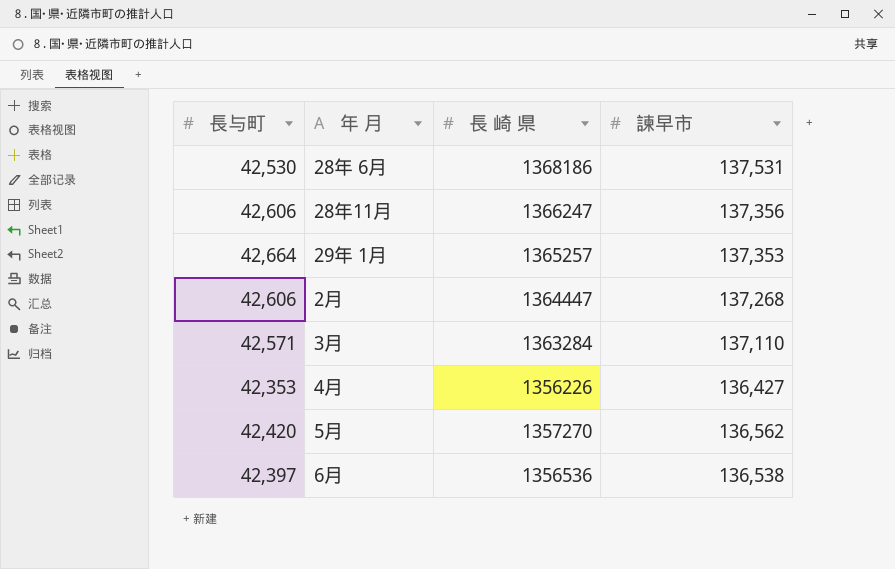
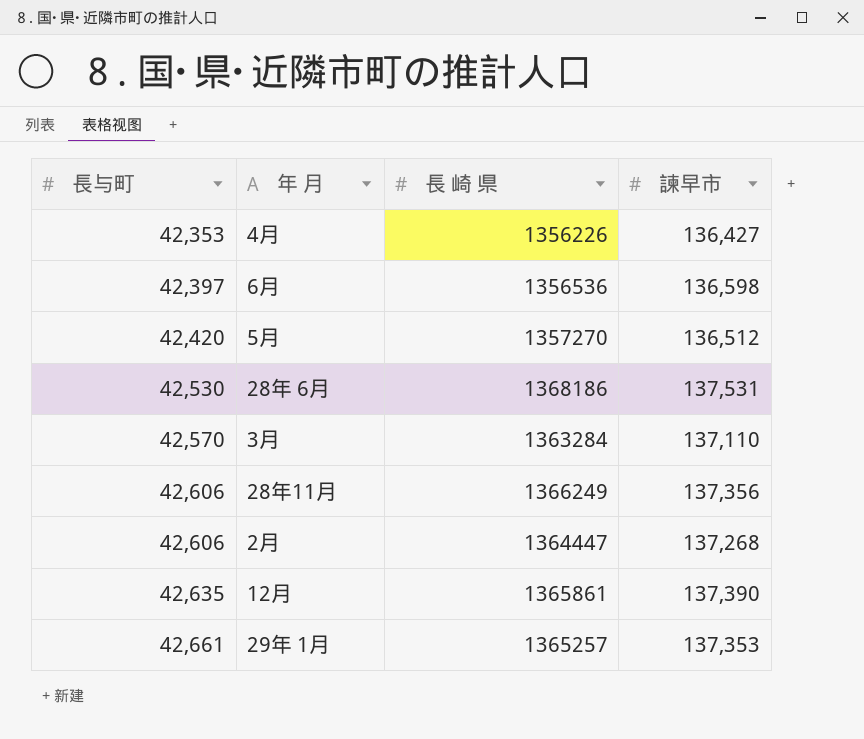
row order: none -> 長与町 ascending
6月 | 諫早市: 136,538 -> 136,598
5月 | 諫早市: 136,562 -> 136,512
3月 | 長与町: 42,571 -> 42,570
28年11月 | 長 崎 県: 1366247 -> 1366249
row 12月: none -> 42,635 | 1365861 | 137,390
29年 1月 | 長与町: 42,664 -> 42,661

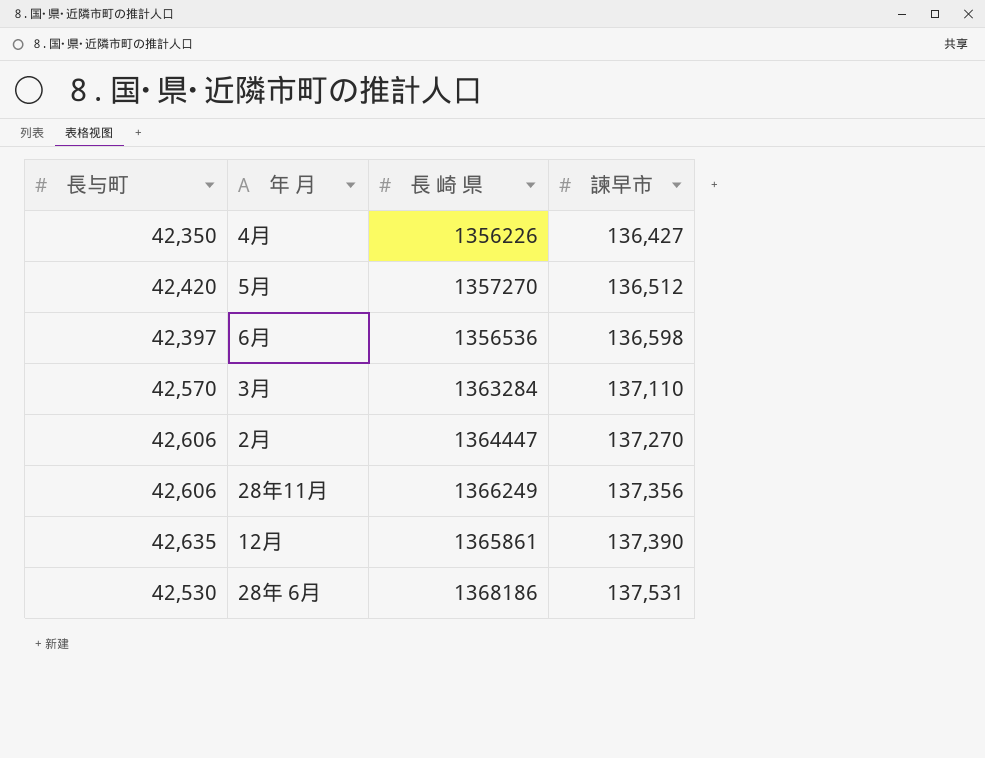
row order: 長与町 ascending -> 諫早市 ascending
row 29年 1月: 42,661 | 1365257 | 137,353 -> none
4月 | 長与町: 42,353 -> 42,350
2月 | 諫早市: 137,268 -> 137,270

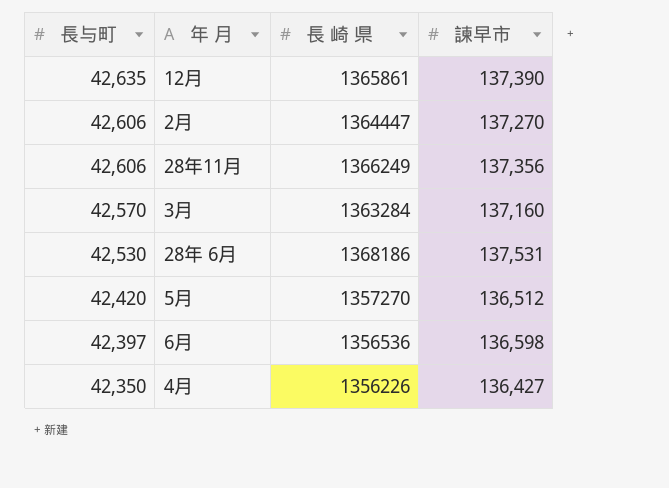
row order: 諫早市 ascending -> 長与町 descending
3月 | 諫早市: 137,110 -> 137,160

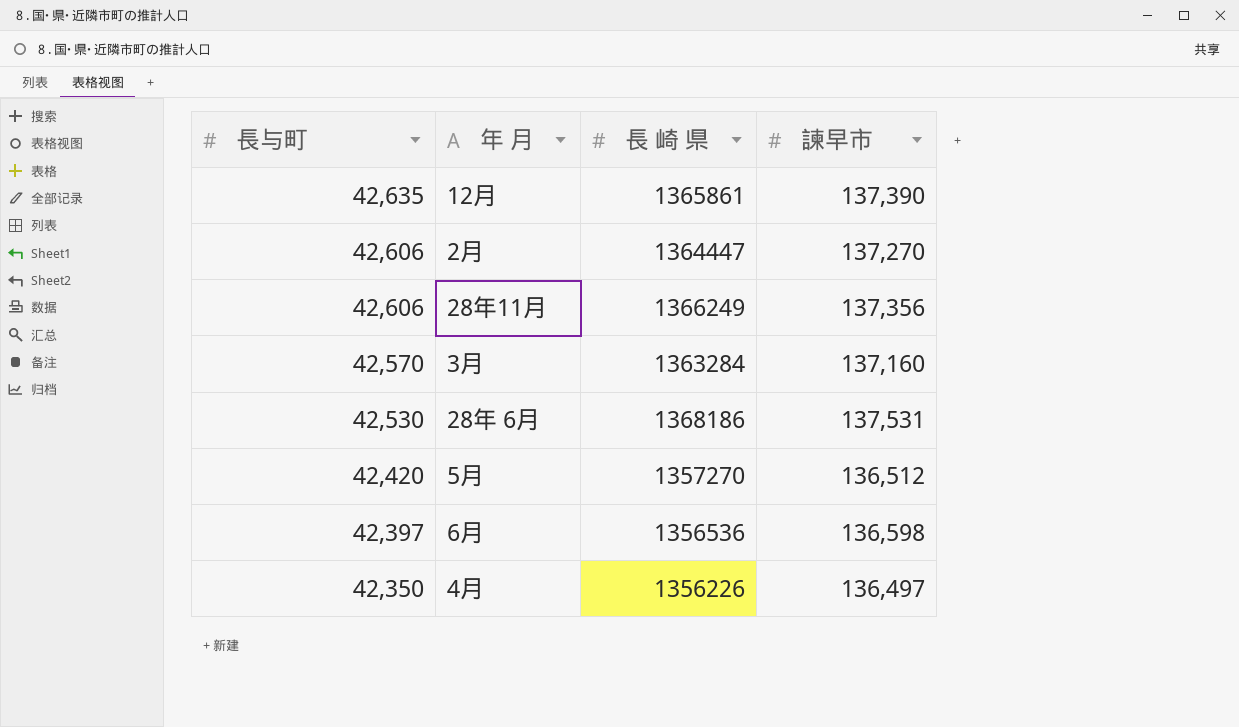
4月 | 諫早市: 136,427 -> 136,497

